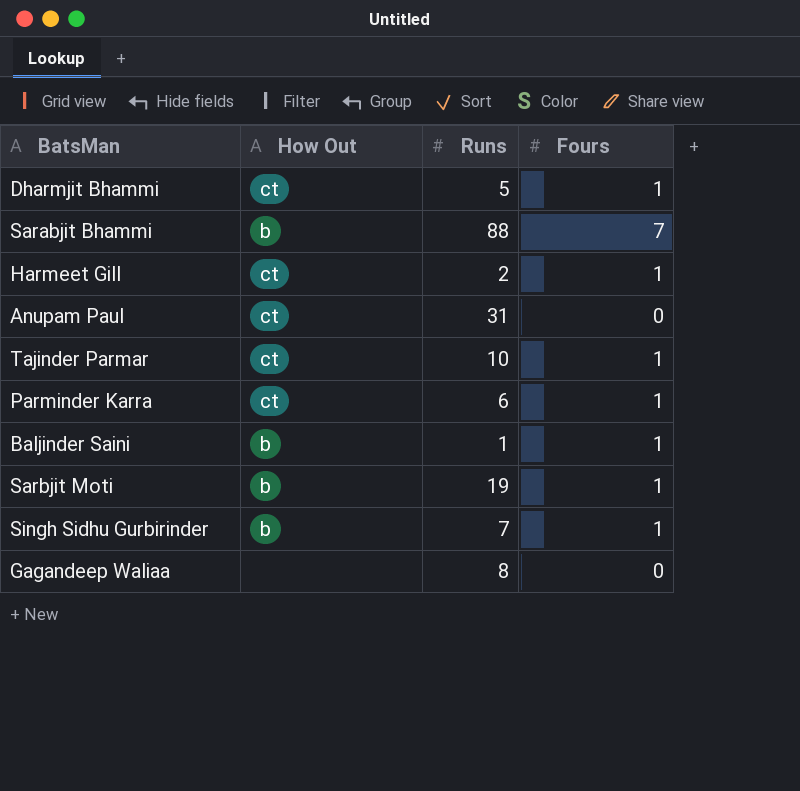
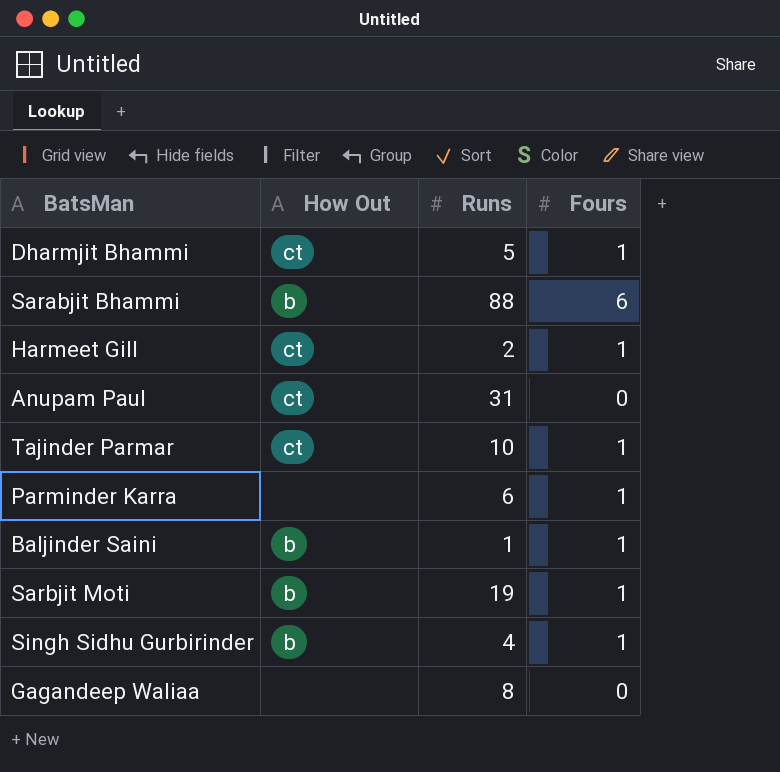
Sarabjit Bhammi | Fours: 7 -> 6
Parminder Karra | How Out: ct -> none
Singh Sidhu Gurbirinder | Runs: 7 -> 4

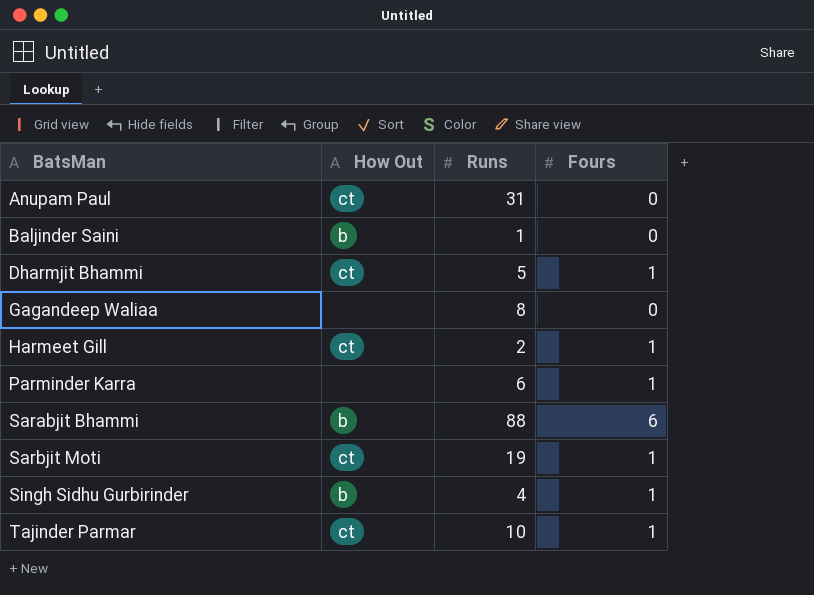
row order: none -> BatsMan ascending
Baljinder Saini | Fours: 1 -> 0
Sarbjit Moti | How Out: b -> ct

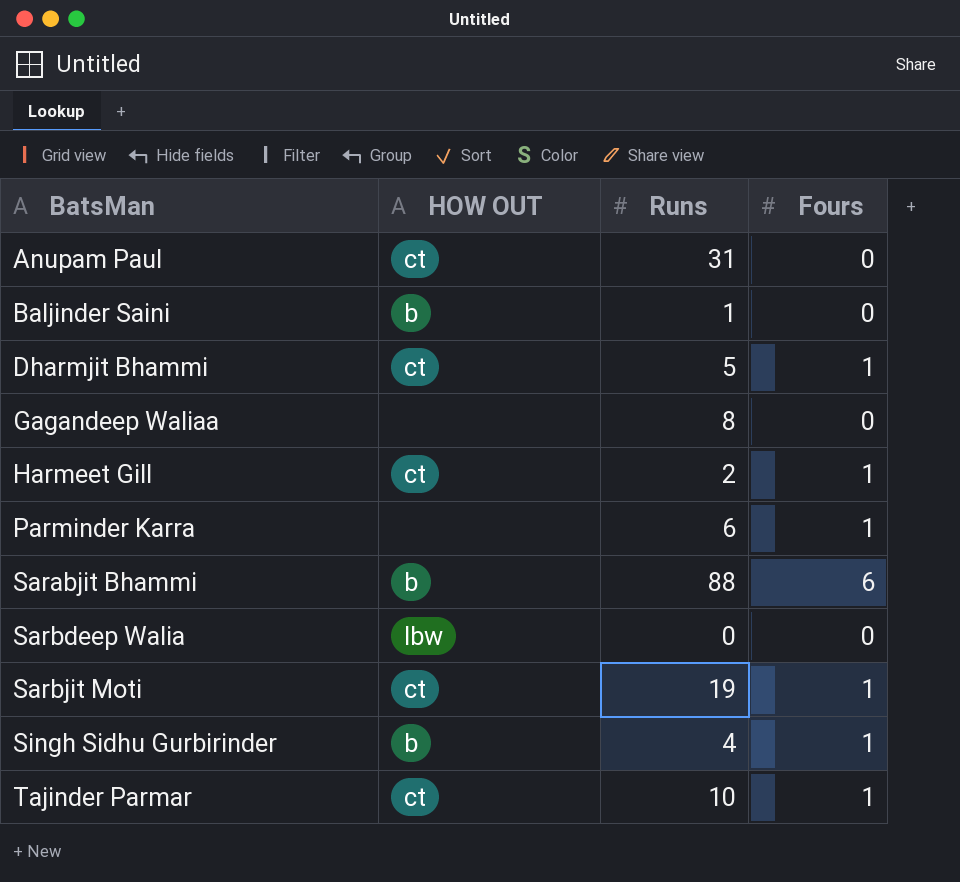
column name: How Out -> HOW OUT
row Sarbdeep Walia: none -> lbw | 0 | 0

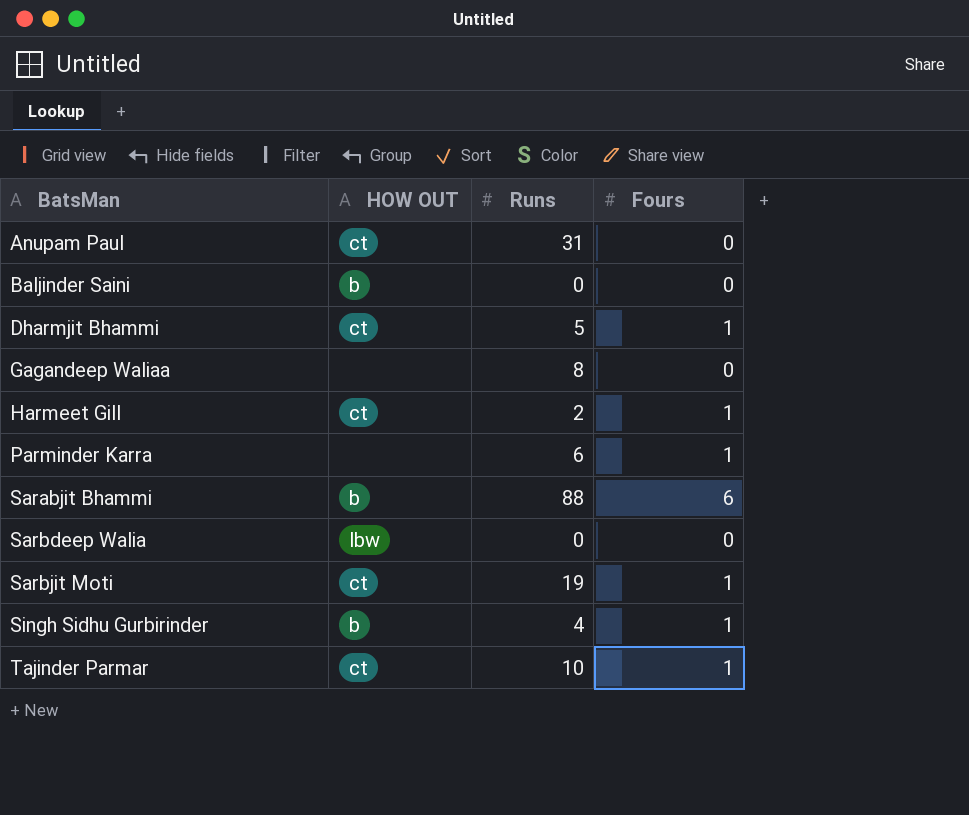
Baljinder Saini | Runs: 1 -> 0

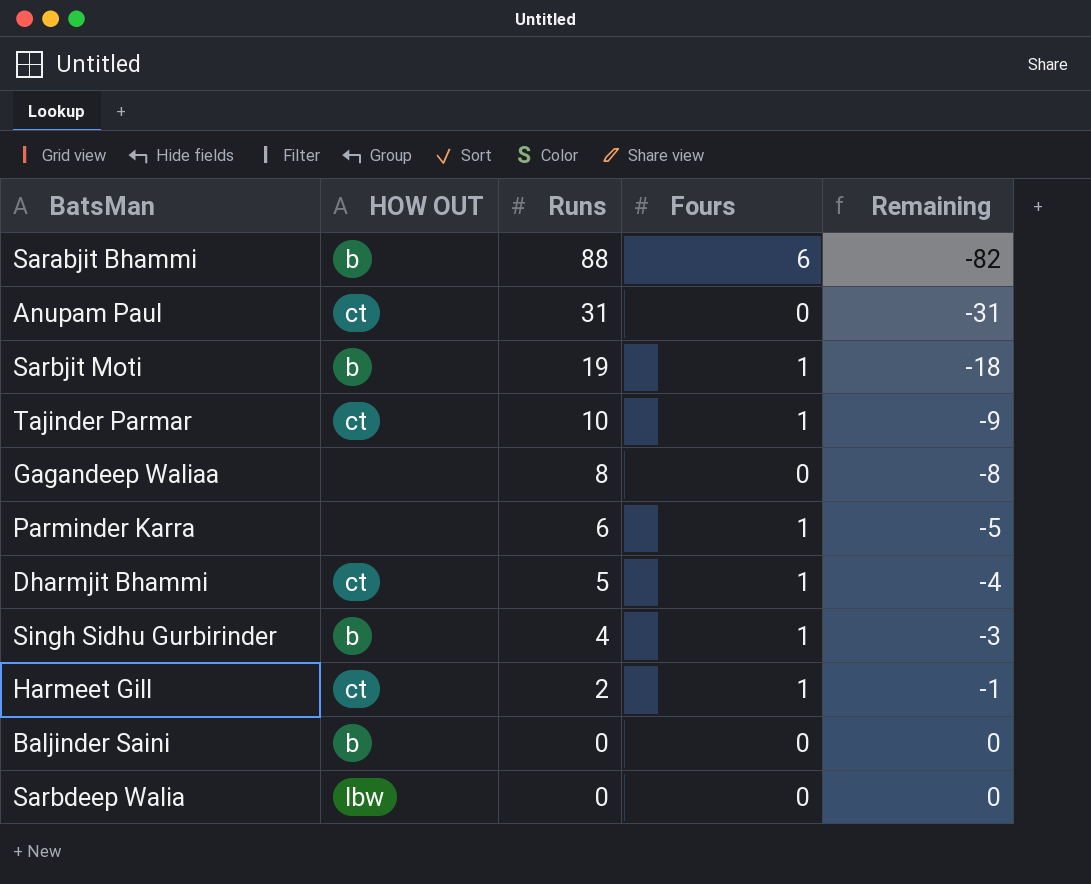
row order: BatsMan ascending -> Runs descending
column Remaining | formula: none -> [Fours] - [Runs]
Sarbjit Moti | HOW OUT: ct -> b

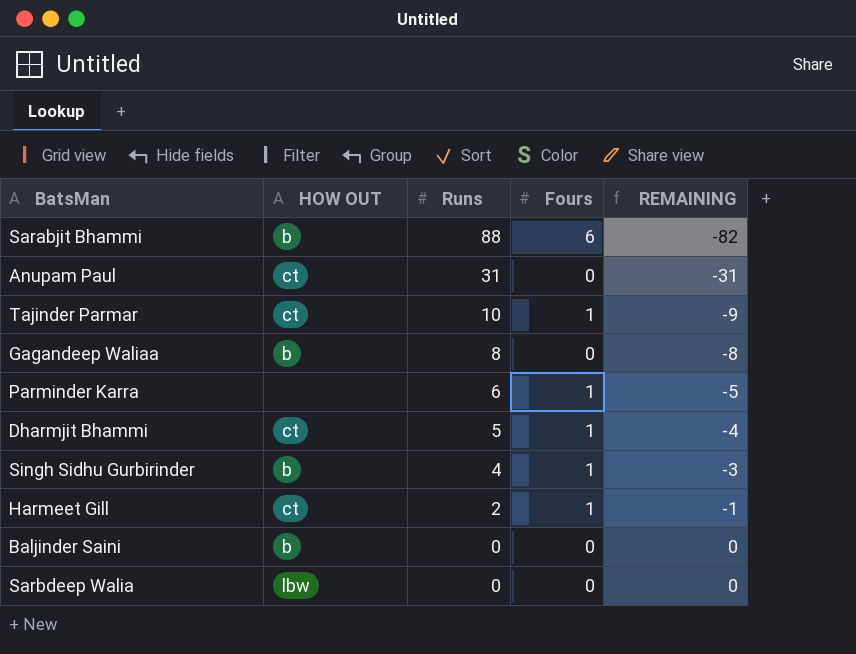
column name: Remaining -> REMAINING
row Sarbjit Moti: b | 19 | 1 | -18 -> none
Gagandeep Waliaa | HOW OUT: none -> b

